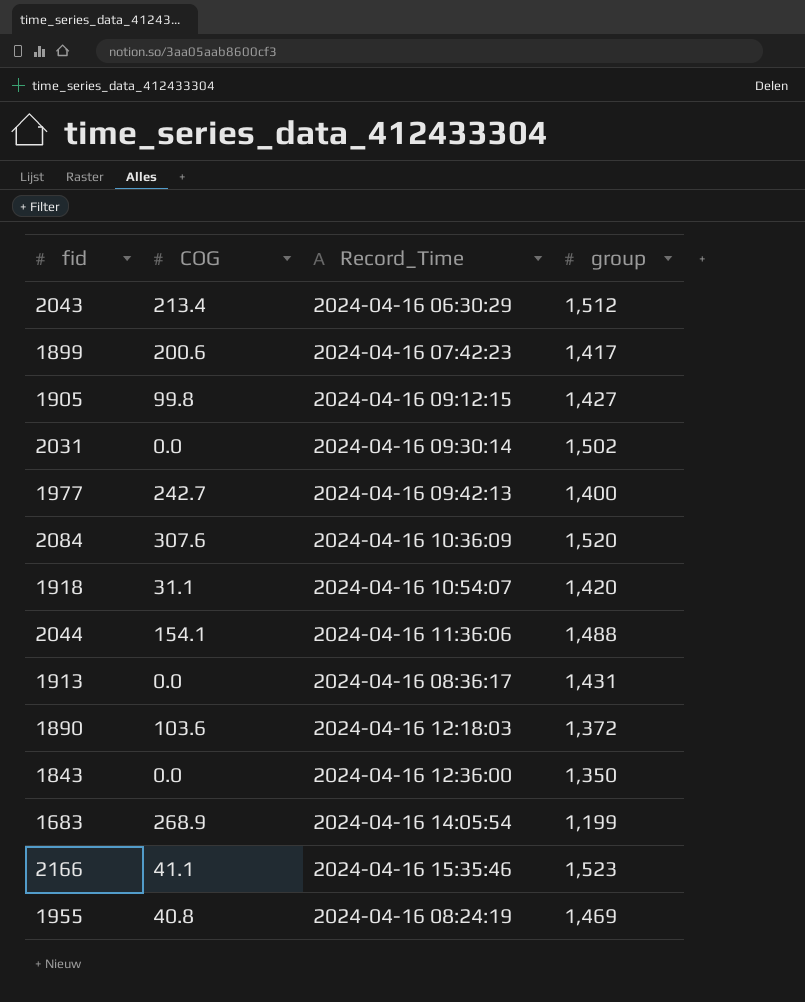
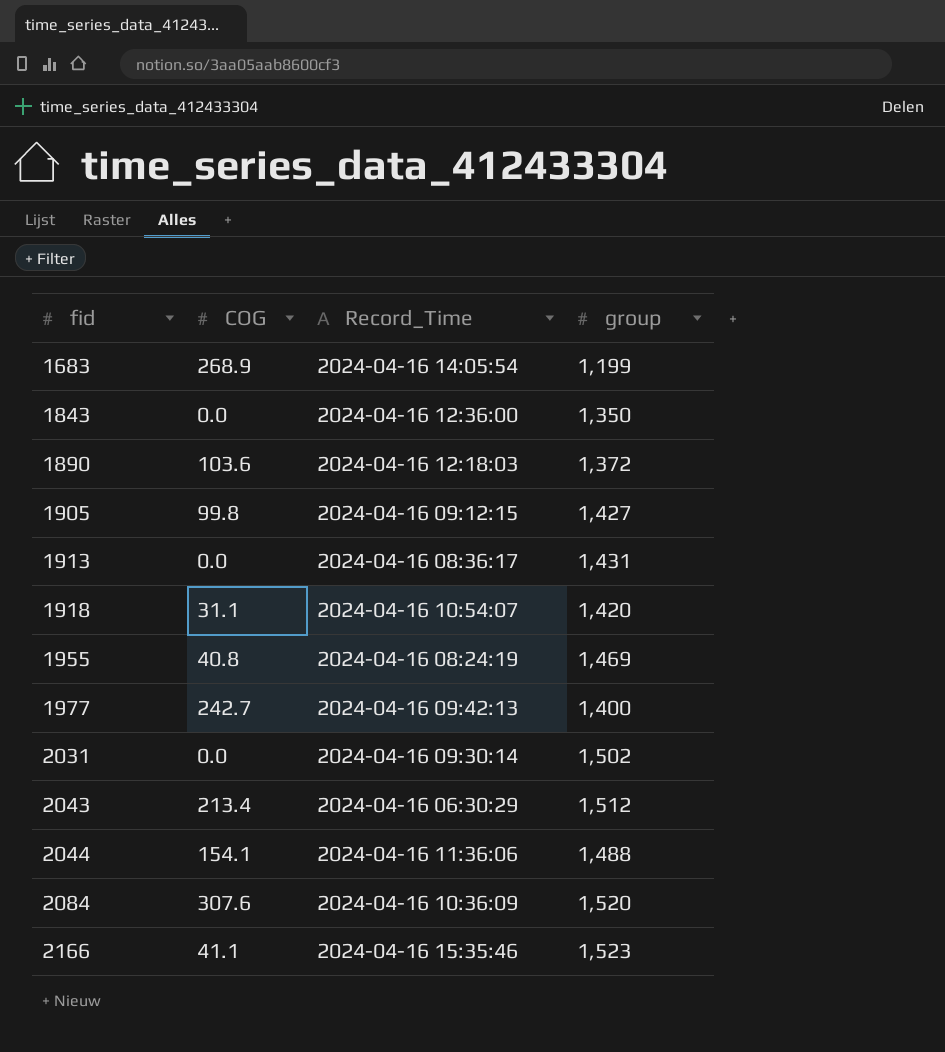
row order: none -> fid ascending
row 1899: 200.6 | 2024-04-16 07:42:23 | 1,417 -> none

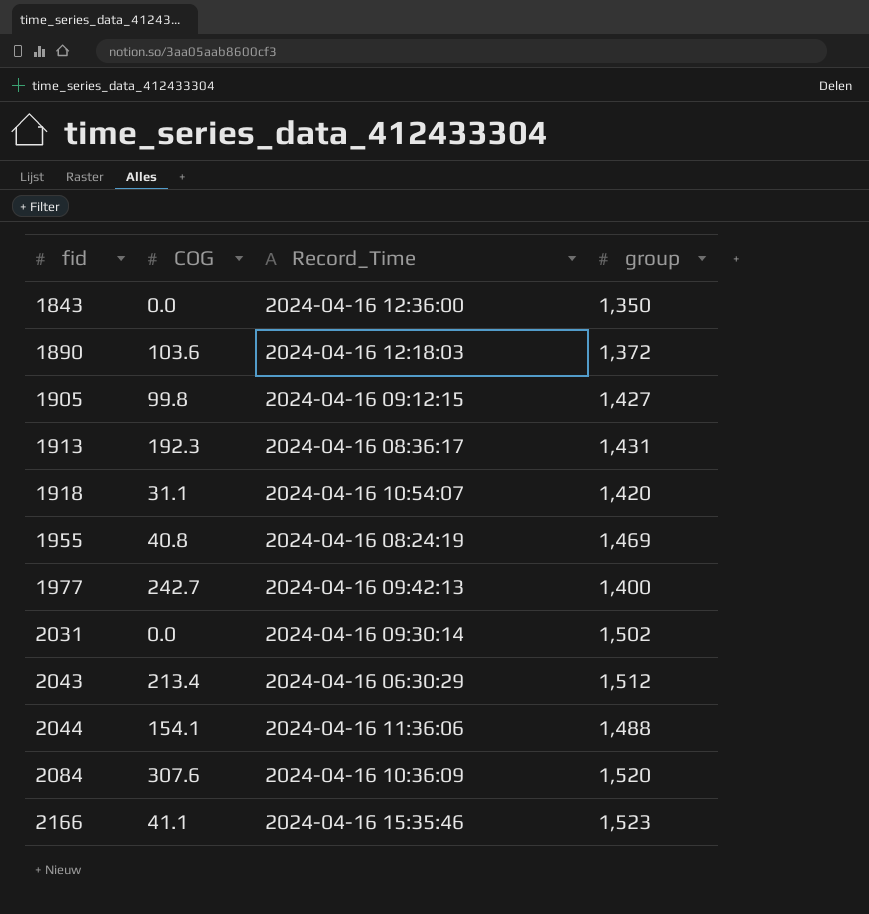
row 1683: 268.9 | 2024-04-16 14:05:54 | 1,199 -> none
1913 | COG: 0.0 -> 192.3

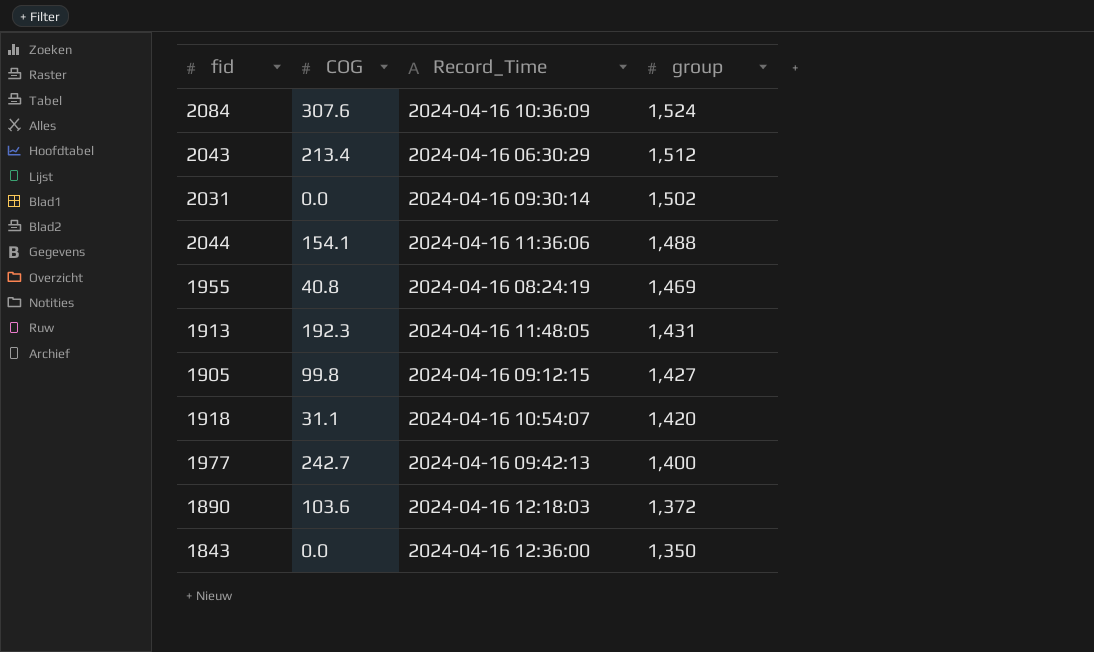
row order: fid ascending -> group descending
row 2166: 41.1 | 2024-04-16 15:35:46 | 1,523 -> none
2084 | group: 1,520 -> 1,524
1913 | Record_Time: 2024-04-16 08:36:17 -> 2024-04-16 11:48:05

